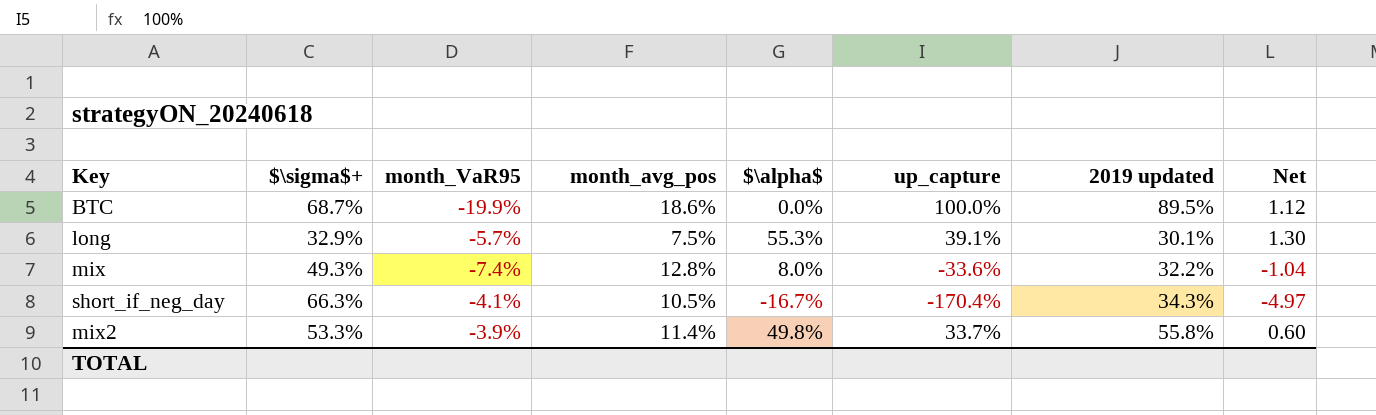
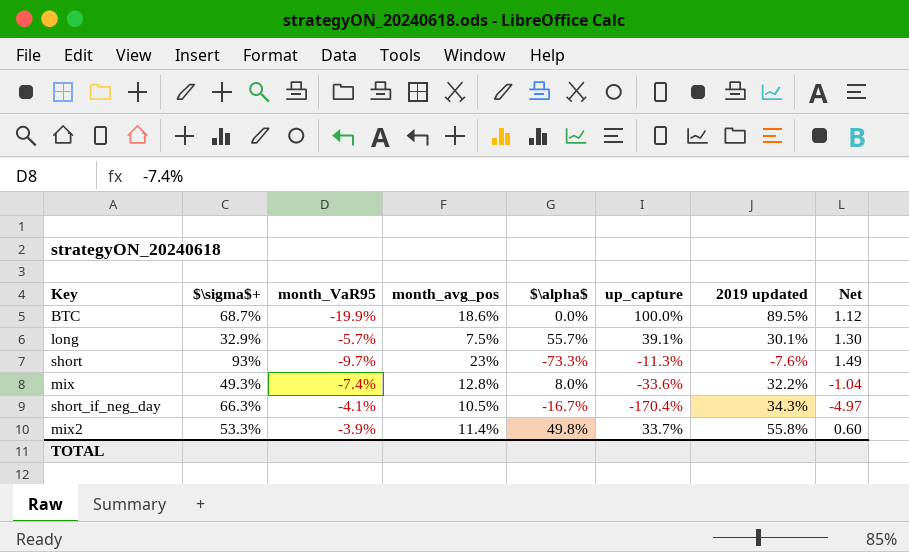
long | $\alpha$: 55.3% -> 55.7%
row short: none -> 93% | -9.7% | 23% | -73.3% | -11.3% | -7.6% | 1.49

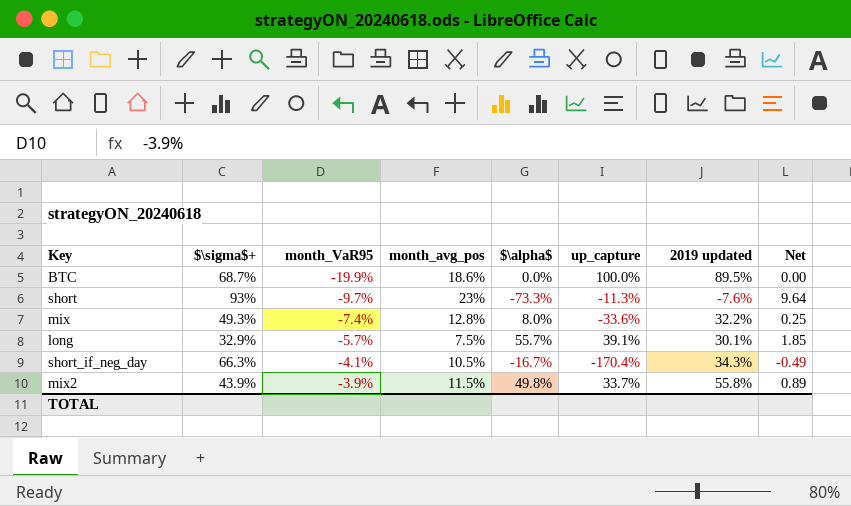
row order: none -> month_VaR95 ascending
column Net | formula: [up_capture] / [2019 updated] -> [$\alpha$] / [2019 updated]
mix2 | $\sigma$+: 53.3% -> 43.9%
mix2 | month_avg_pos: 11.4% -> 11.5%

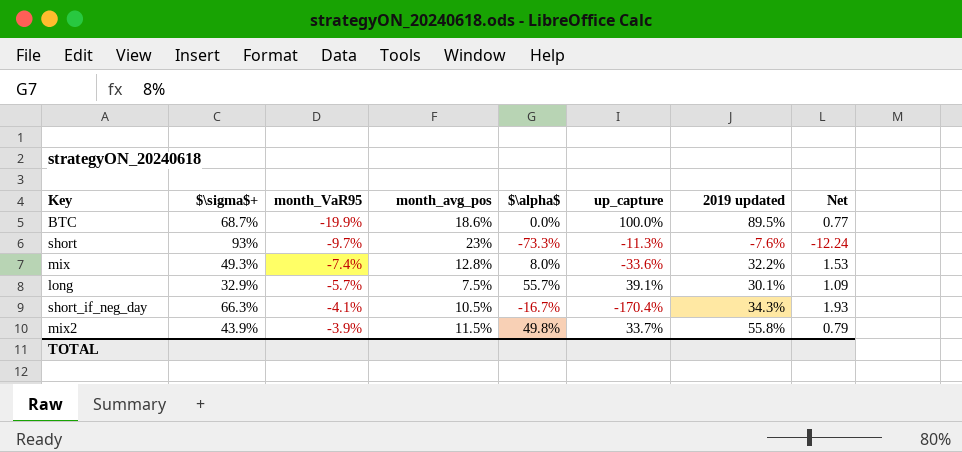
column Net | formula: [$\alpha$] / [2019 updated] -> [$\sigma$+] / [2019 updated]

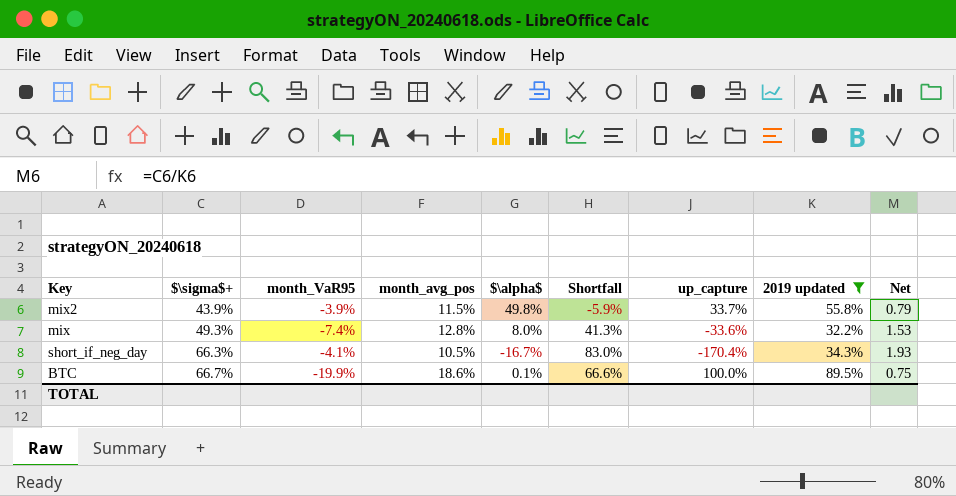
filter: none -> 2019 updated >= 32.2%
row order: month_VaR95 ascending -> $\sigma$+ ascending
column Shortfall | formula: none -> [$\sigma$+] - [$\alpha$]
BTC | $\sigma$+: 68.7% -> 66.7%
BTC | $\alpha$: 0.0% -> 0.1%
BTC | Net: 0.77 -> 0.75

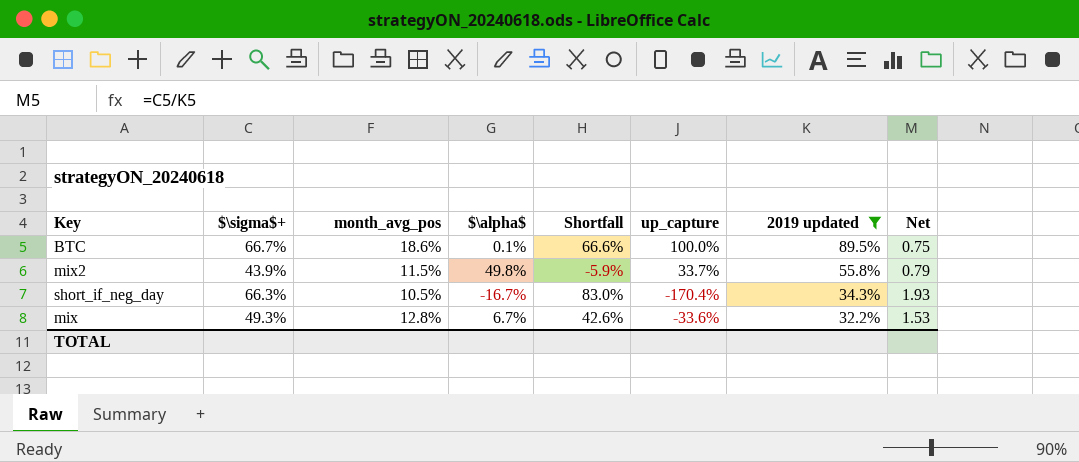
row order: $\sigma$+ ascending -> 2019 updated descending
column month_VaR95 | position: 3 -> none
mix | $\alpha$: 8.0% -> 6.7%
mix | Shortfall: 41.3% -> 42.6%

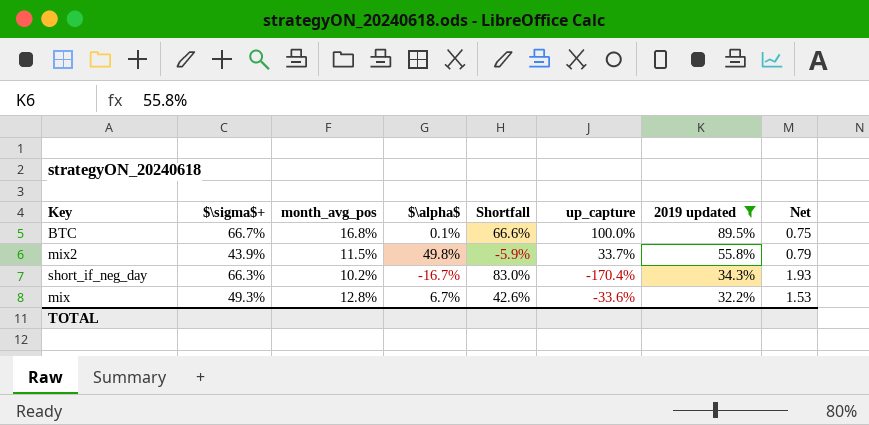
BTC | month_avg_pos: 18.6% -> 16.8%
short_if_neg_day | month_avg_pos: 10.5% -> 10.2%

